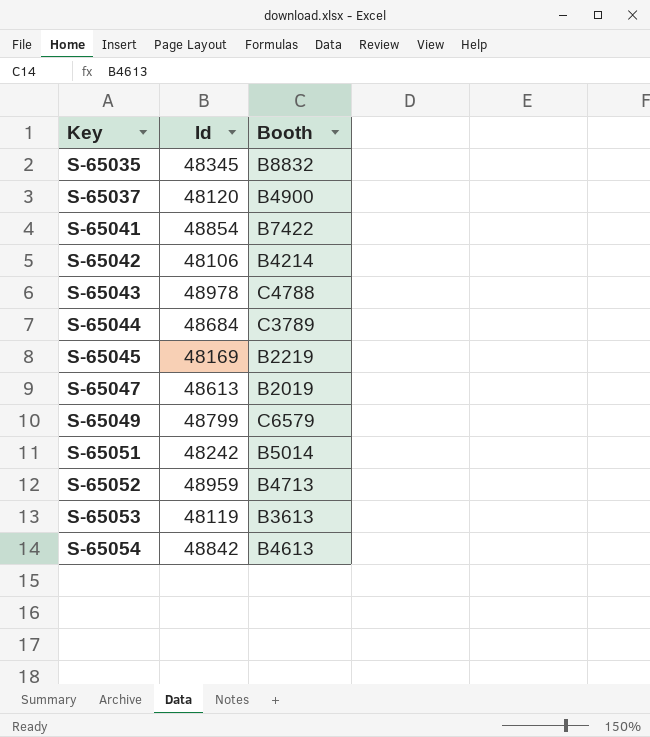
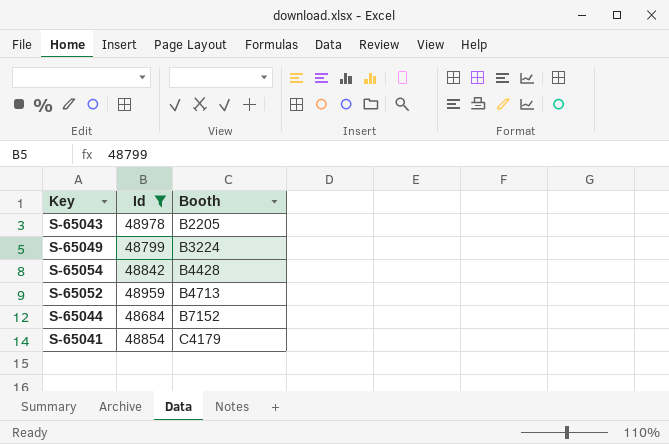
filter: none -> Id >= 48684
row order: Key ascending -> Booth ascending
S-65043 | Booth: C4788 -> B2205
S-65049 | Booth: C6579 -> B3224
S-65054 | Booth: B4613 -> B4428
S-65044 | Booth: C3789 -> B7152
S-65041 | Booth: B7422 -> C4179

